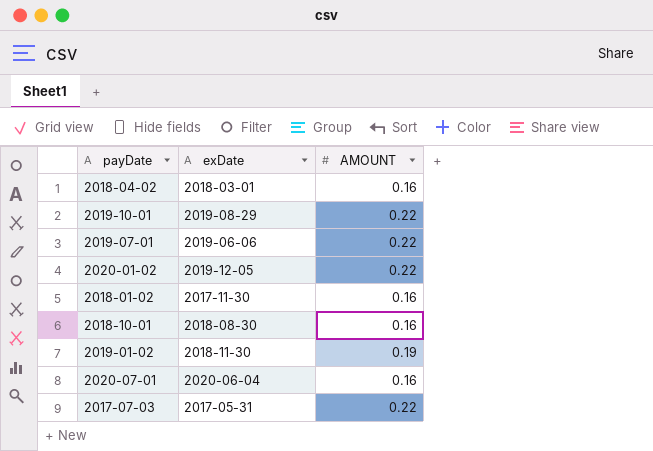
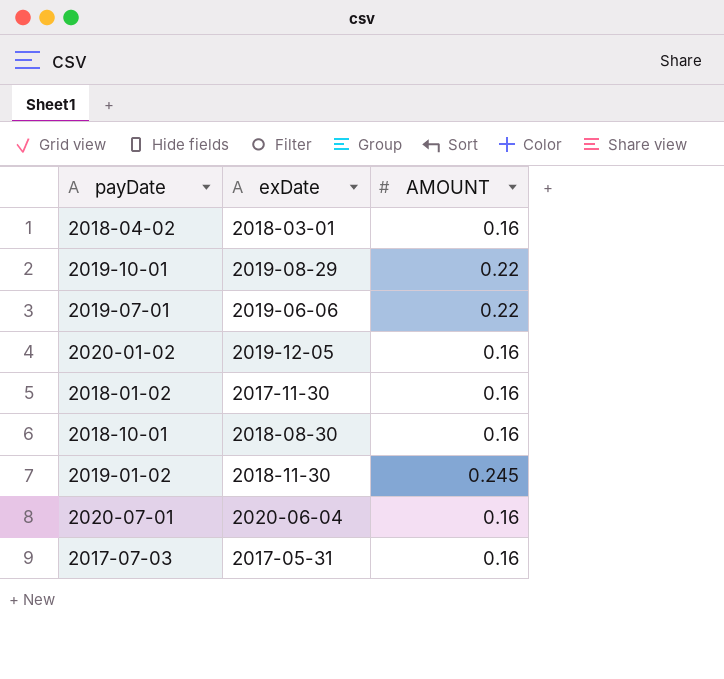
2020-01-02 | AMOUNT: 0.22 -> 0.16
2019-01-02 | AMOUNT: 0.19 -> 0.245
2017-07-03 | AMOUNT: 0.22 -> 0.16

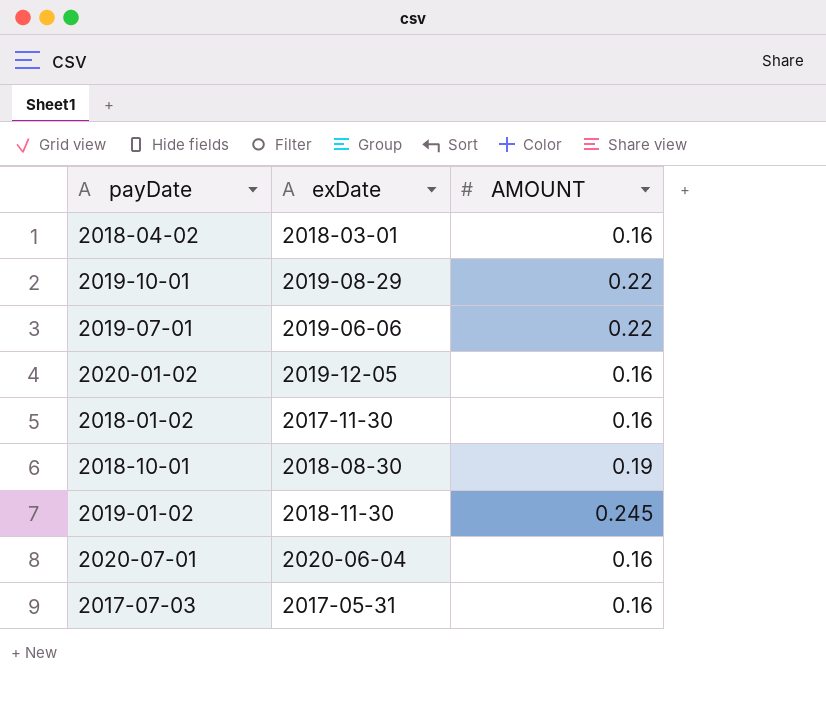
2018-10-01 | AMOUNT: 0.16 -> 0.19

